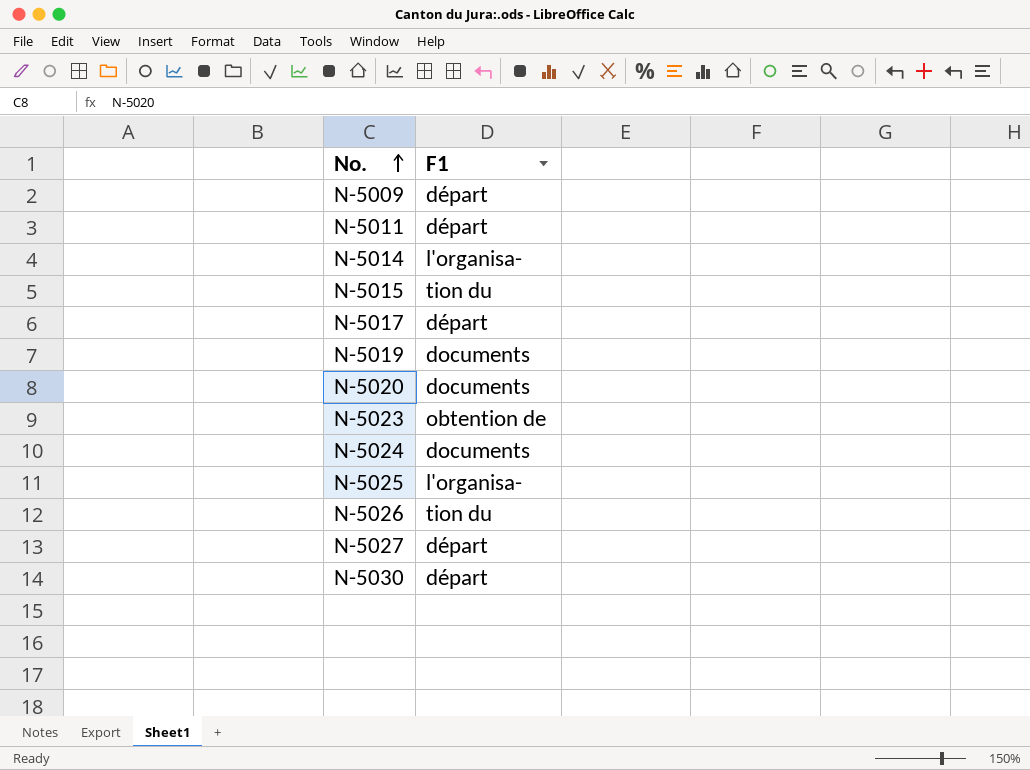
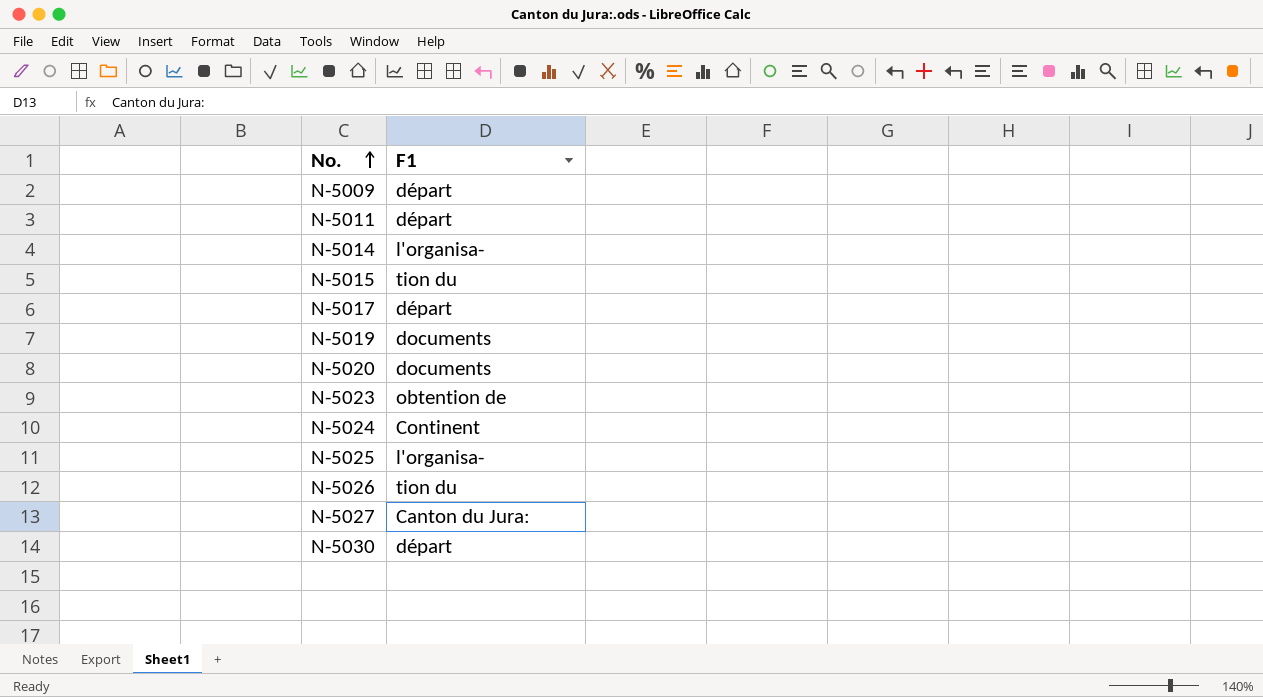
N-5024 | F1: documents -> Continent
N-5027 | F1: départ -> Canton du Jura:

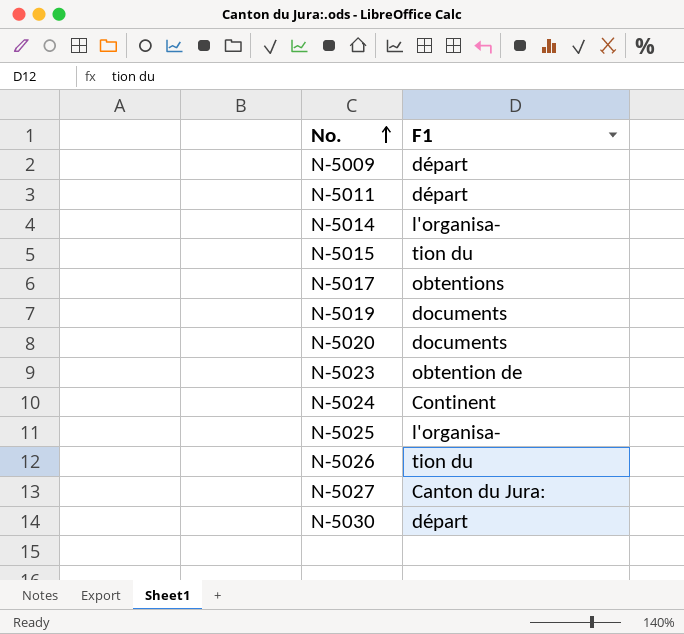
N-5017 | F1: départ -> obtentions

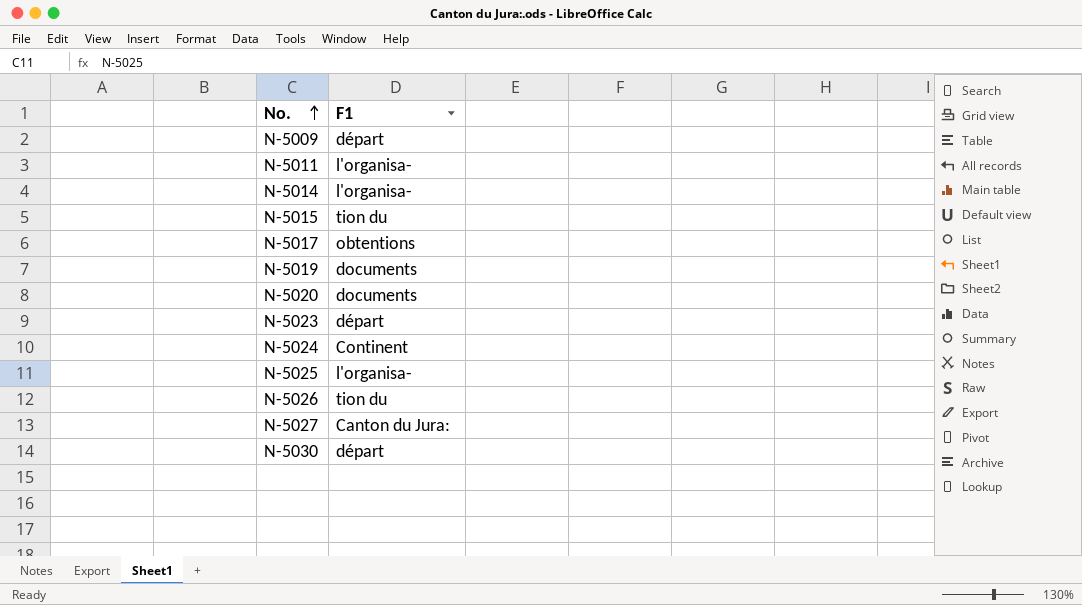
N-5011 | F1: départ -> l'organisa-
N-5023 | F1: obtention de -> départ

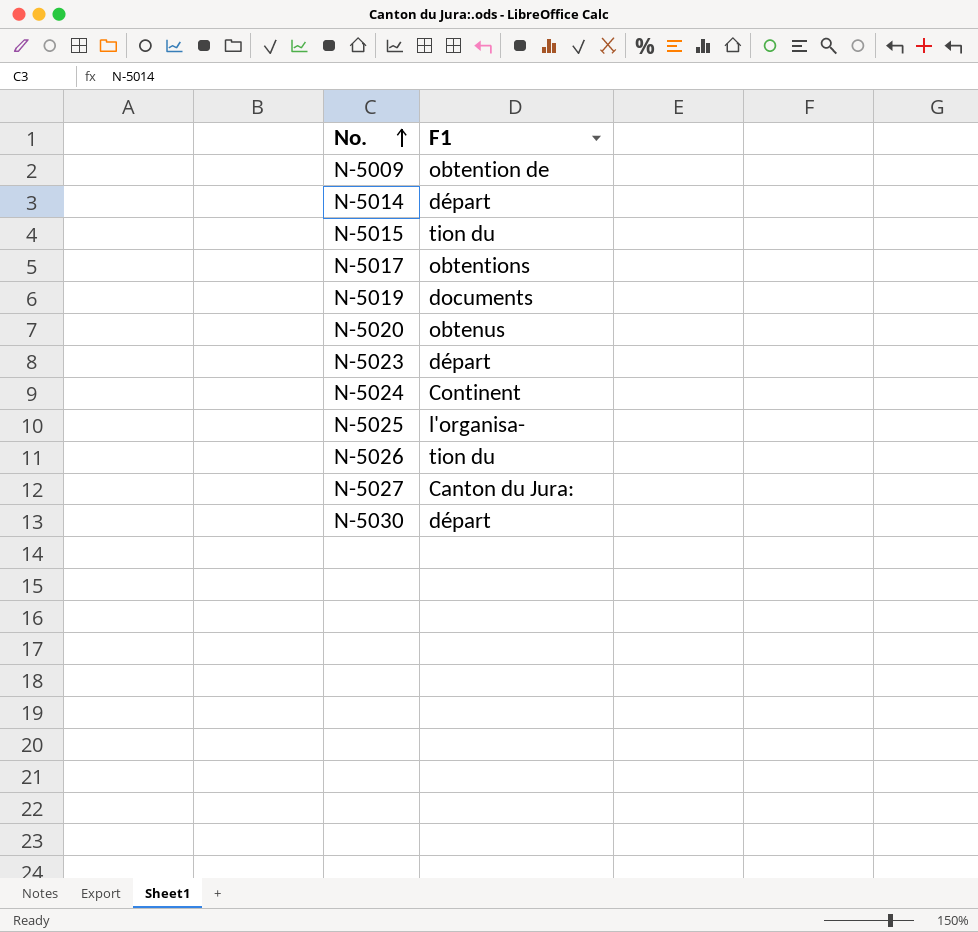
row N-5011: l'organisa- -> none
N-5009 | F1: départ -> obtention de
N-5014 | F1: l'organisa- -> départ
N-5020 | F1: documents -> obtenus

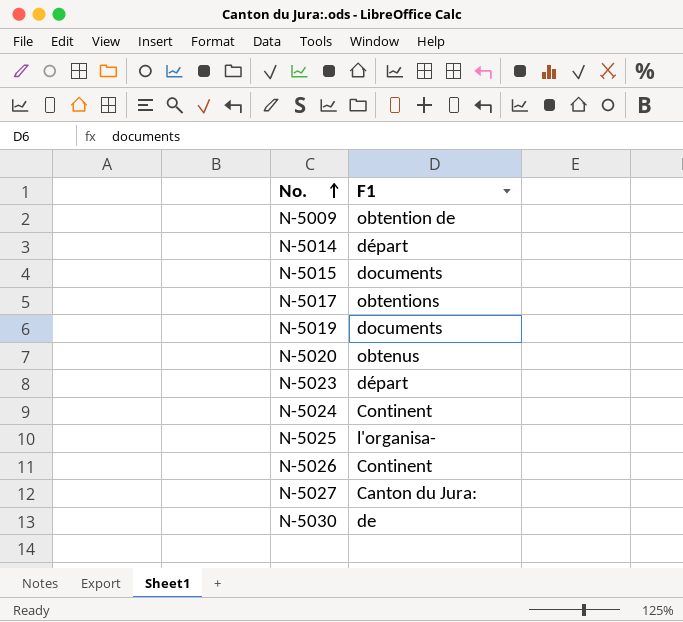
N-5015 | F1: tion du -> documents
N-5026 | F1: tion du -> Continent
N-5030 | F1: départ -> de

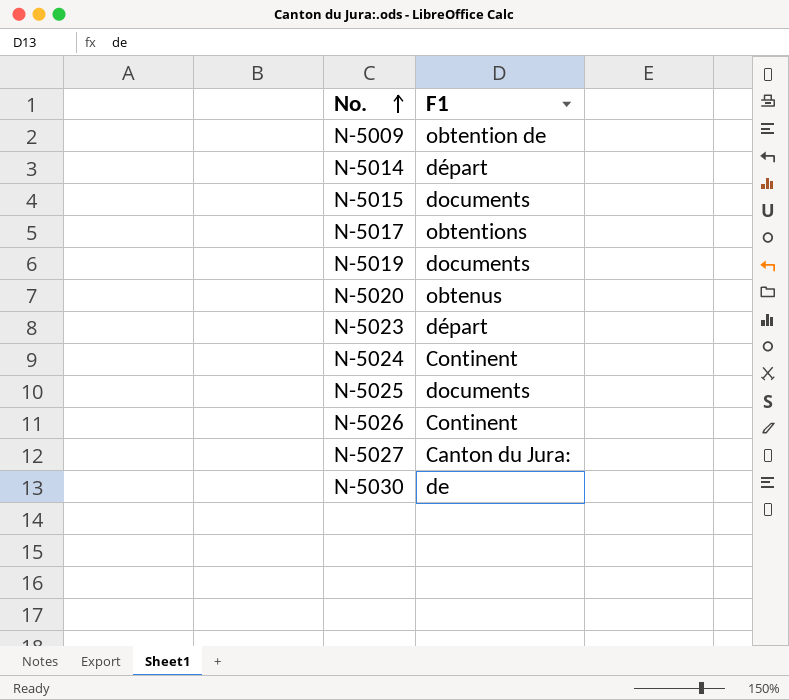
N-5025 | F1: l'organisa- -> documents

